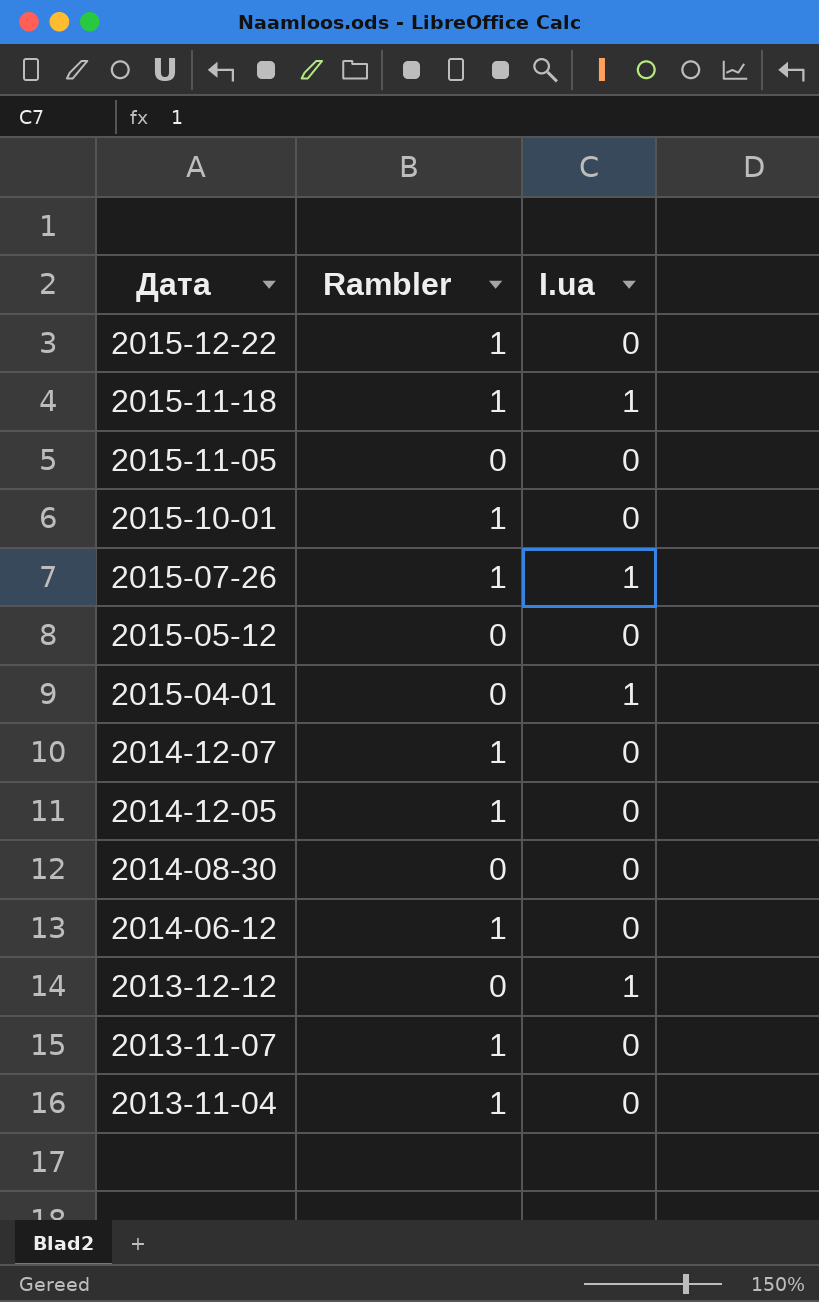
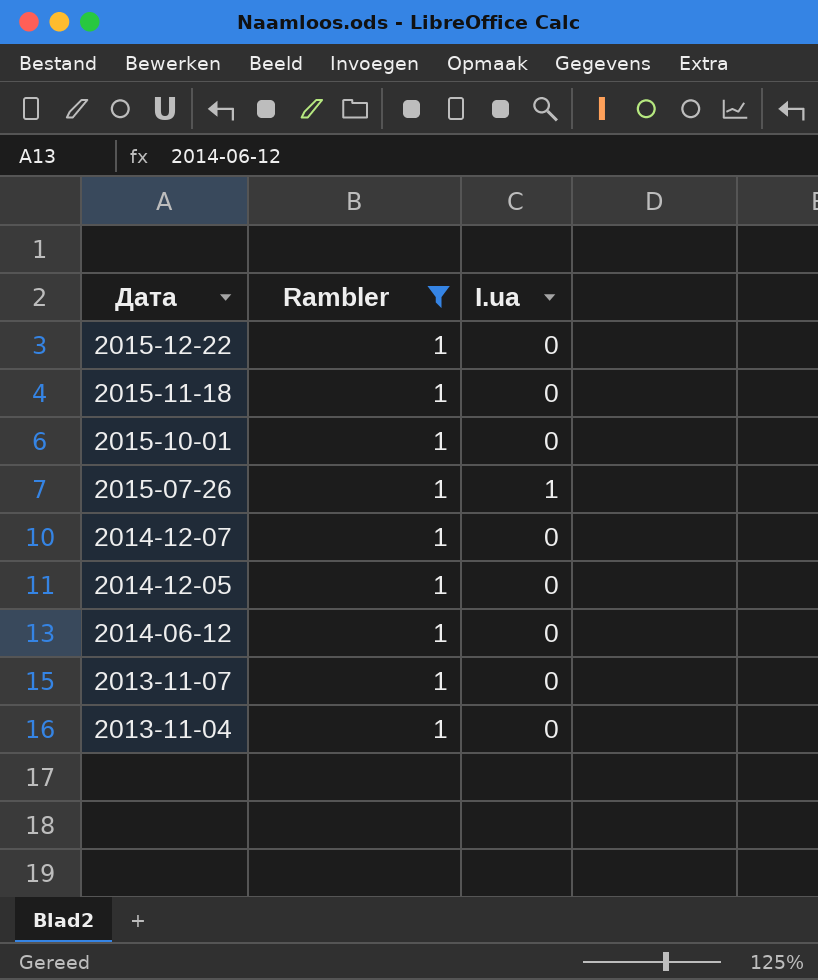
filter: none -> Rambler = 1
2015-11-18 | I.ua: 1 -> 0

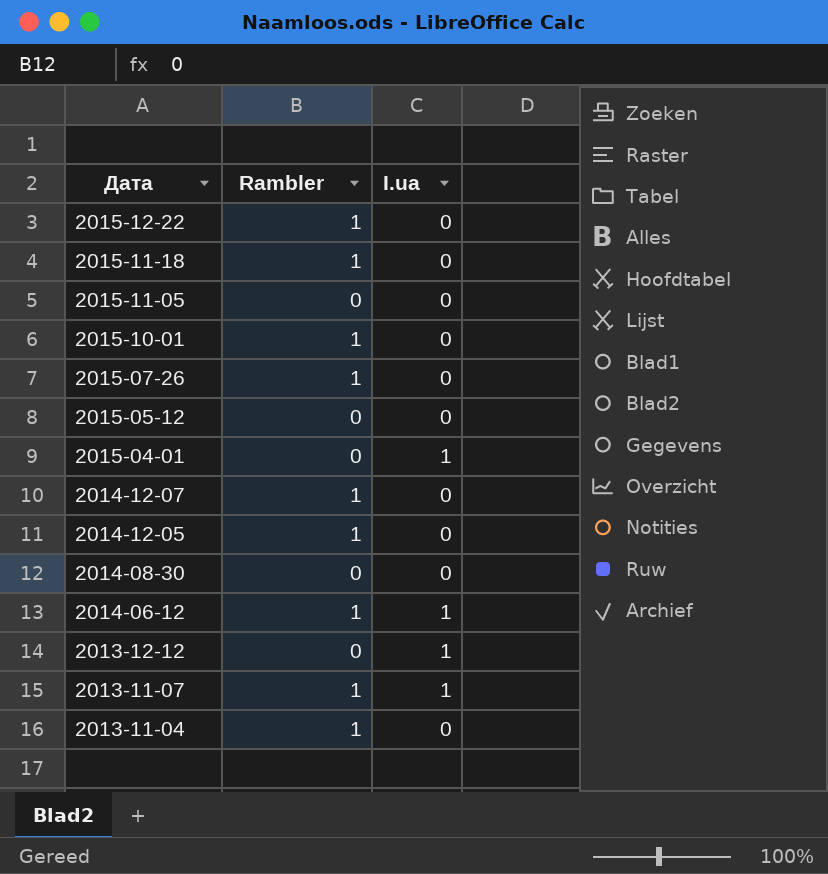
filter: Rambler = 1 -> none
2015-07-26 | I.ua: 1 -> 0
2014-06-12 | I.ua: 0 -> 1
2013-11-07 | I.ua: 0 -> 1

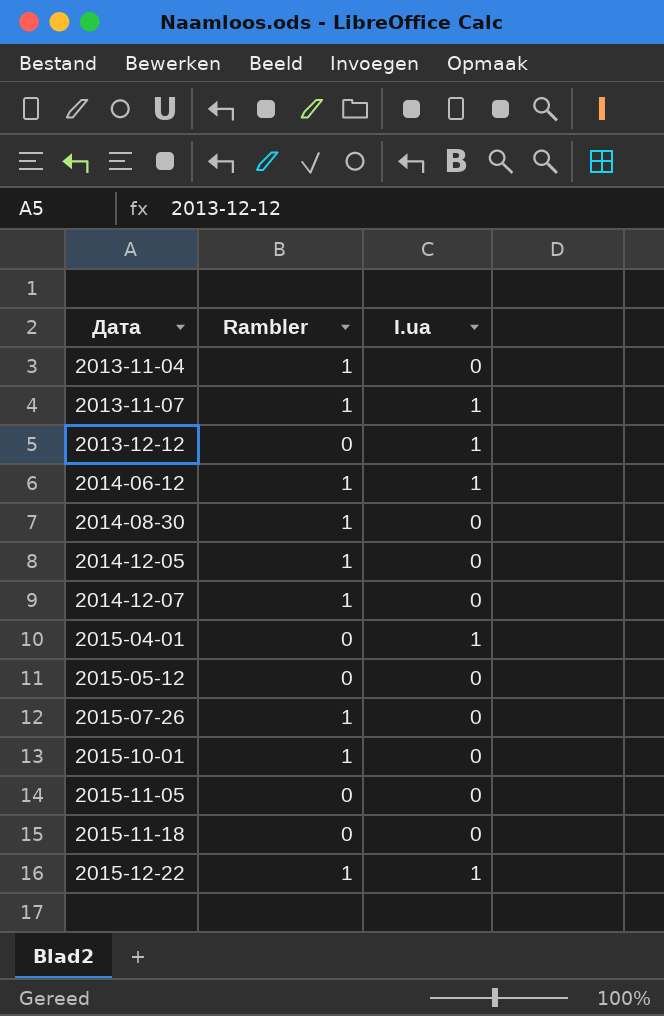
row order: Дата descending -> Дата ascending
2014-08-30 | Rambler: 0 -> 1
2015-11-18 | Rambler: 1 -> 0
2015-12-22 | I.ua: 0 -> 1

